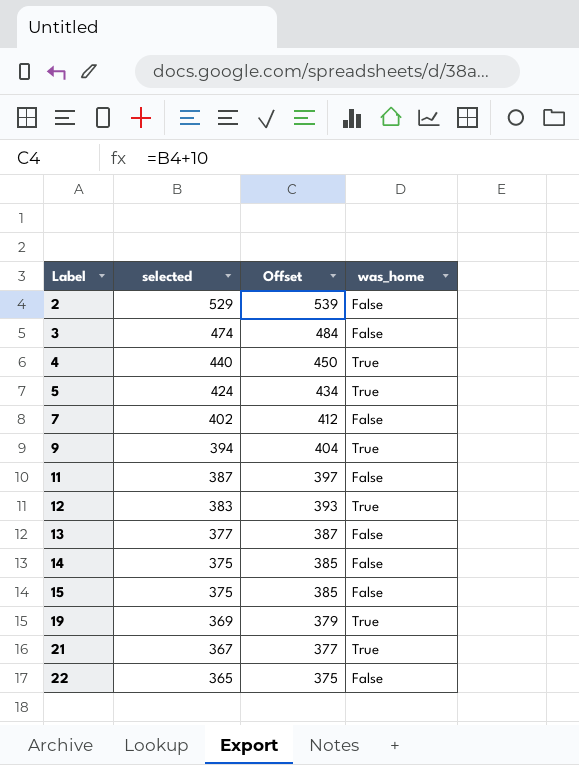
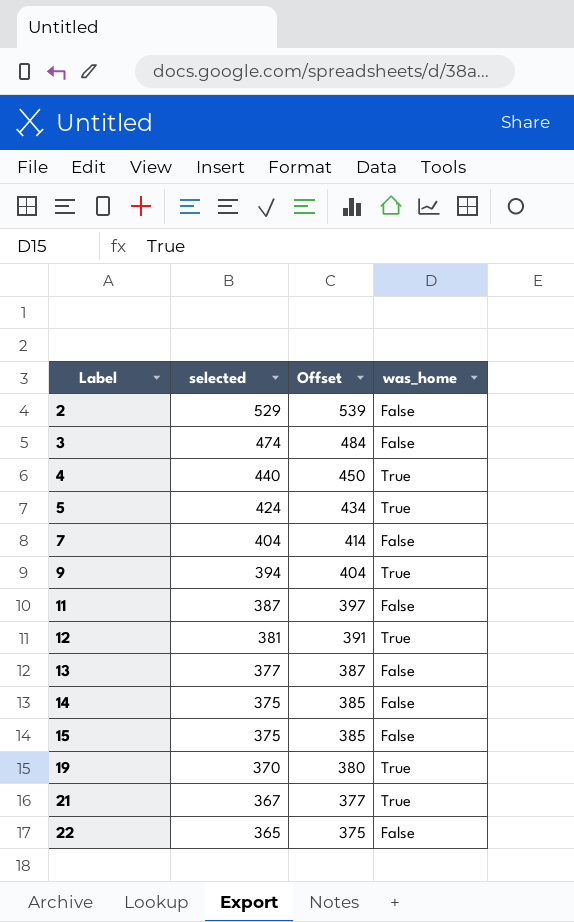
7 | selected: 402 -> 404
7 | Offset: 412 -> 414
12 | selected: 383 -> 381
12 | Offset: 393 -> 391
19 | selected: 369 -> 370
19 | Offset: 379 -> 380

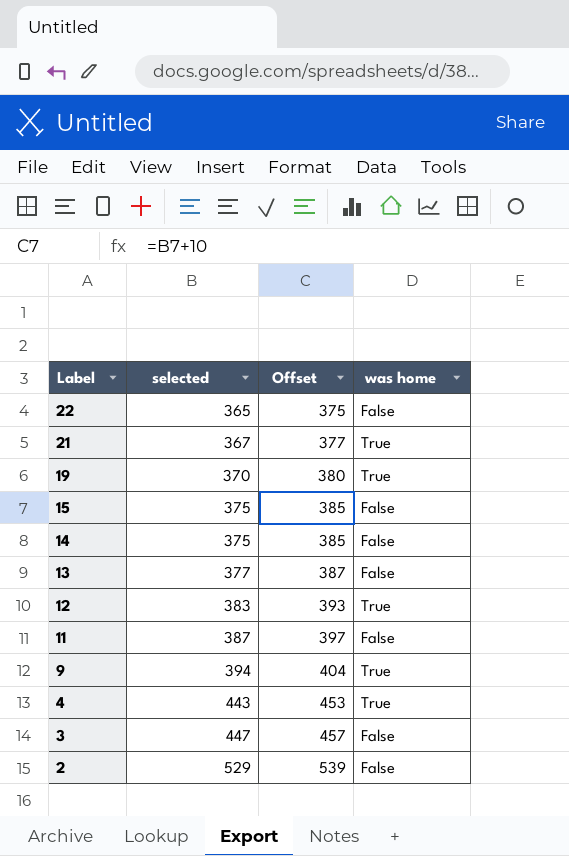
row order: Label ascending -> Label descending
column name: was_home -> was home
row 5: 424 | 434 | True -> none
row 7: 404 | 414 | False -> none
12 | selected: 381 -> 383
12 | Offset: 391 -> 393
4 | selected: 440 -> 443
4 | Offset: 450 -> 453
3 | selected: 474 -> 447
3 | Offset: 484 -> 457

